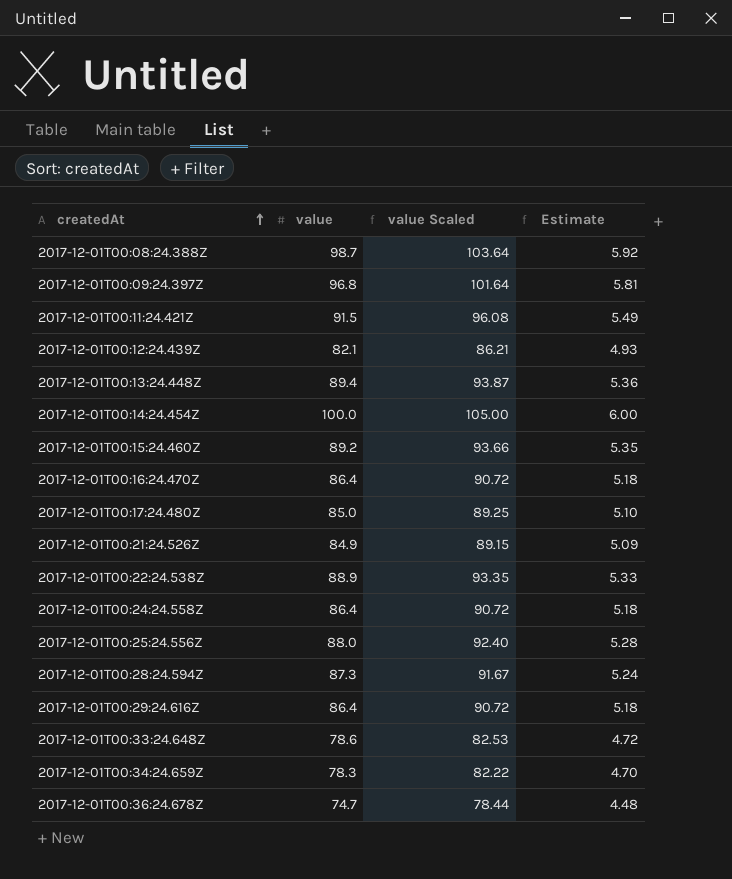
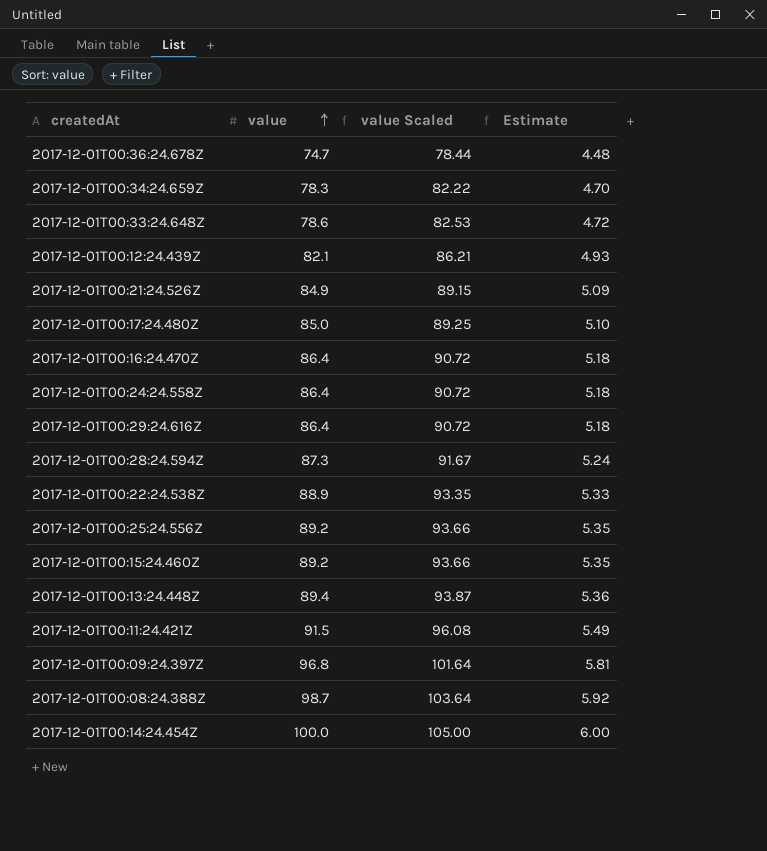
row order: createdAt ascending -> value ascending
2017-12-01T00:25:24.556Z | value: 88.0 -> 89.2
2017-12-01T00:25:24.556Z | value Scaled: 92.40 -> 93.66
2017-12-01T00:25:24.556Z | Estimate: 5.28 -> 5.35

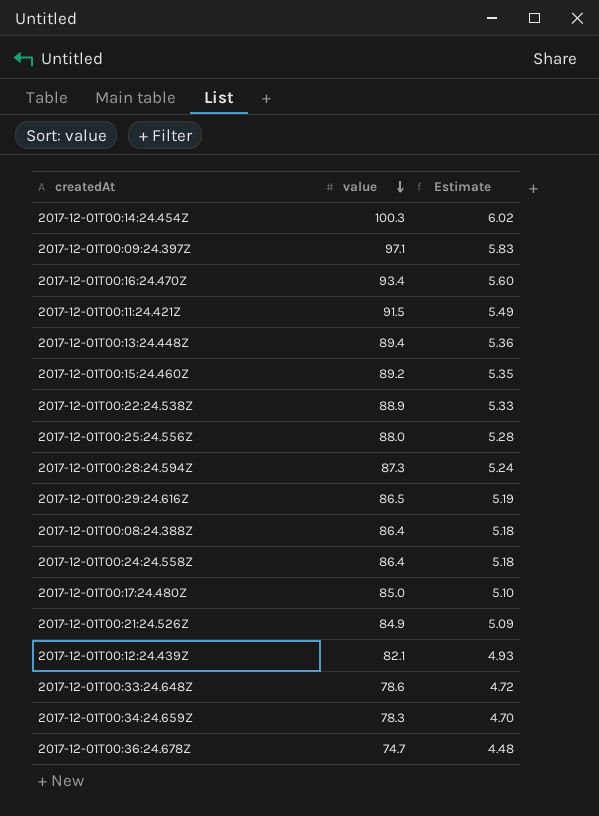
row order: value ascending -> value descending
column value Scaled | formula: [value] * 1.05 -> none
2017-12-01T00:14:24.454Z | value: 100.0 -> 100.3
2017-12-01T00:14:24.454Z | Estimate: 6.00 -> 6.02
2017-12-01T00:09:24.397Z | value: 96.8 -> 97.1
2017-12-01T00:09:24.397Z | Estimate: 5.81 -> 5.83
2017-12-01T00:16:24.470Z | value: 86.4 -> 93.4
2017-12-01T00:16:24.470Z | Estimate: 5.18 -> 5.60
2017-12-01T00:25:24.556Z | value: 89.2 -> 88.0
2017-12-01T00:25:24.556Z | Estimate: 5.35 -> 5.28
2017-12-01T00:29:24.616Z | value: 86.4 -> 86.5
2017-12-01T00:29:24.616Z | Estimate: 5.18 -> 5.19
2017-12-01T00:08:24.388Z | value: 98.7 -> 86.4
2017-12-01T00:08:24.388Z | Estimate: 5.92 -> 5.18

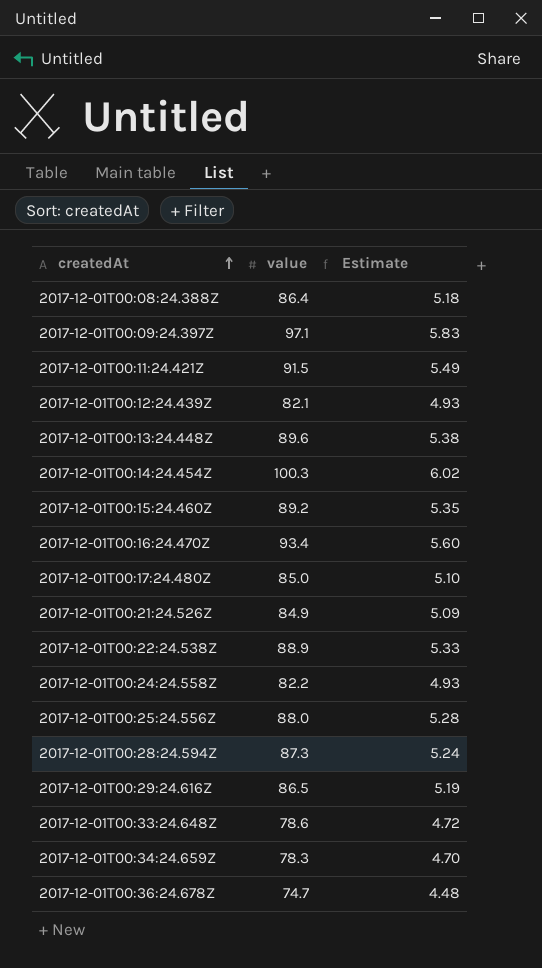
row order: value descending -> createdAt ascending
2017-12-01T00:13:24.448Z | value: 89.4 -> 89.6
2017-12-01T00:13:24.448Z | Estimate: 5.36 -> 5.38
2017-12-01T00:24:24.558Z | value: 86.4 -> 82.2
2017-12-01T00:24:24.558Z | Estimate: 5.18 -> 4.93

